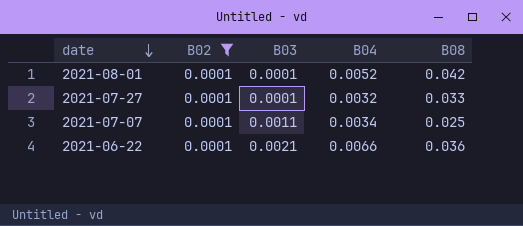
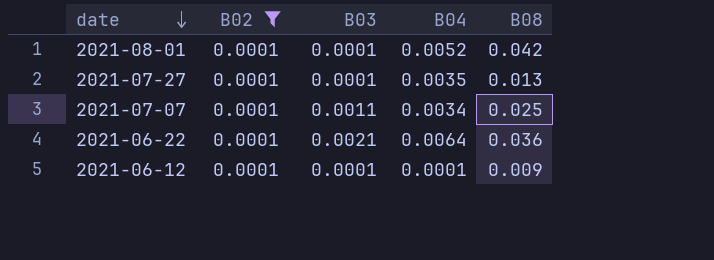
2021-07-27 | B04: 0.0032 -> 0.0035
2021-07-27 | B08: 0.033 -> 0.013
2021-06-22 | B04: 0.0066 -> 0.0064
row 2021-06-12: none -> 0.0001 | 0.0001 | 0.0001 | 0.009

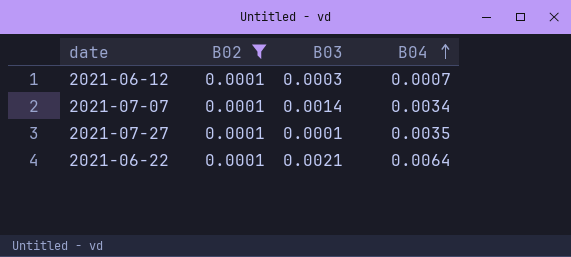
row order: date descending -> B04 ascending
column B08 | position: 5 -> none
row 2021-08-01: 0.0001 | 0.0001 | 0.0052 | 0.042 -> none
2021-06-12 | B03: 0.0001 -> 0.0003
2021-06-12 | B04: 0.0001 -> 0.0007
2021-07-07 | B03: 0.0011 -> 0.0014

